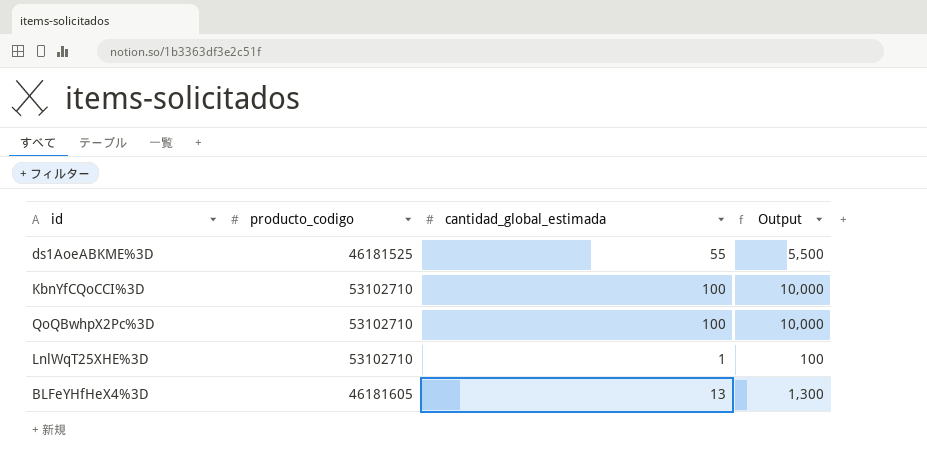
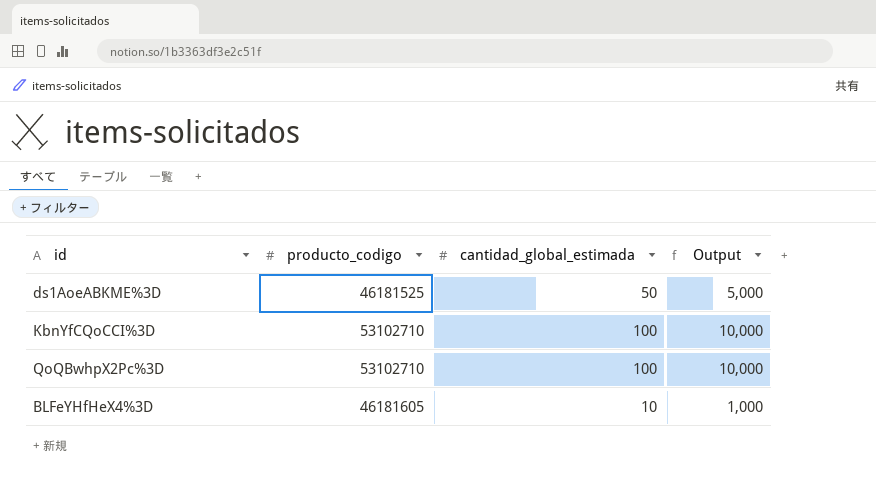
row LnlWqT25XHE%3D: 53102710 | 1 | 100 -> none
ds1AoeABKME%3D | cantidad_global_estimada: 55 -> 50
ds1AoeABKME%3D | Output: 5,500 -> 5,000
BLFeYHfHeX4%3D | cantidad_global_estimada: 13 -> 10
BLFeYHfHeX4%3D | Output: 1,300 -> 1,000

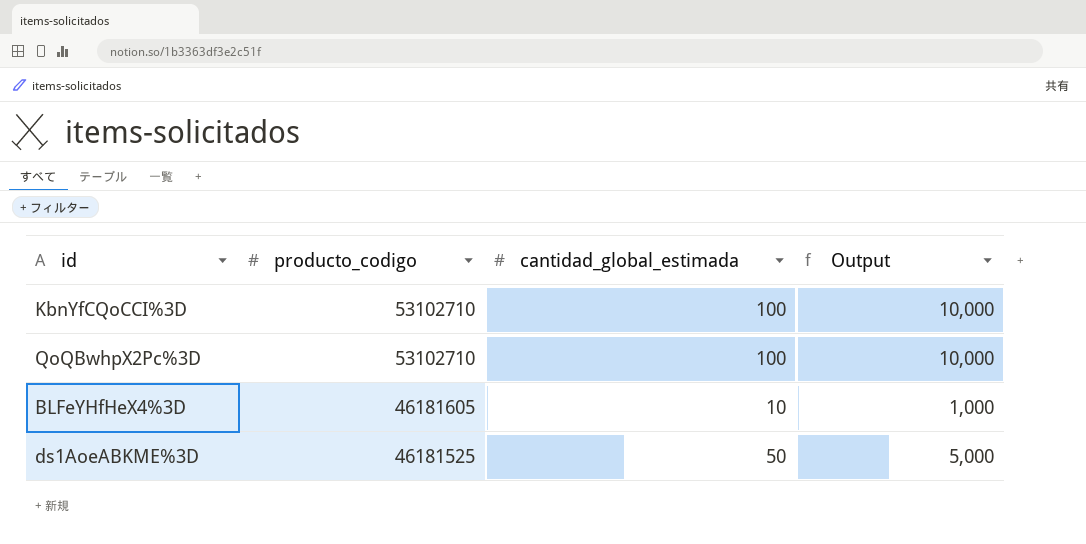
row order: none -> producto_codigo descending

